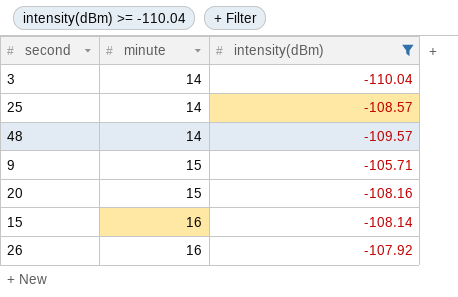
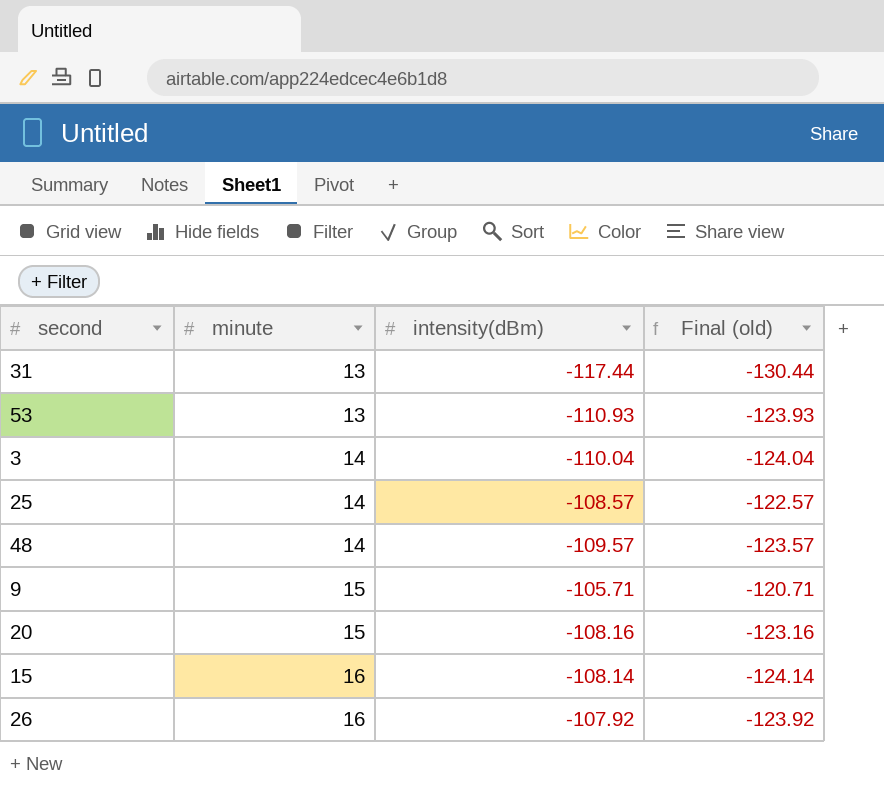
filter: intensity(dBm) >= -110.04 -> none
column Final (old) | formula: none -> [intensity(dBm)] - [minute]

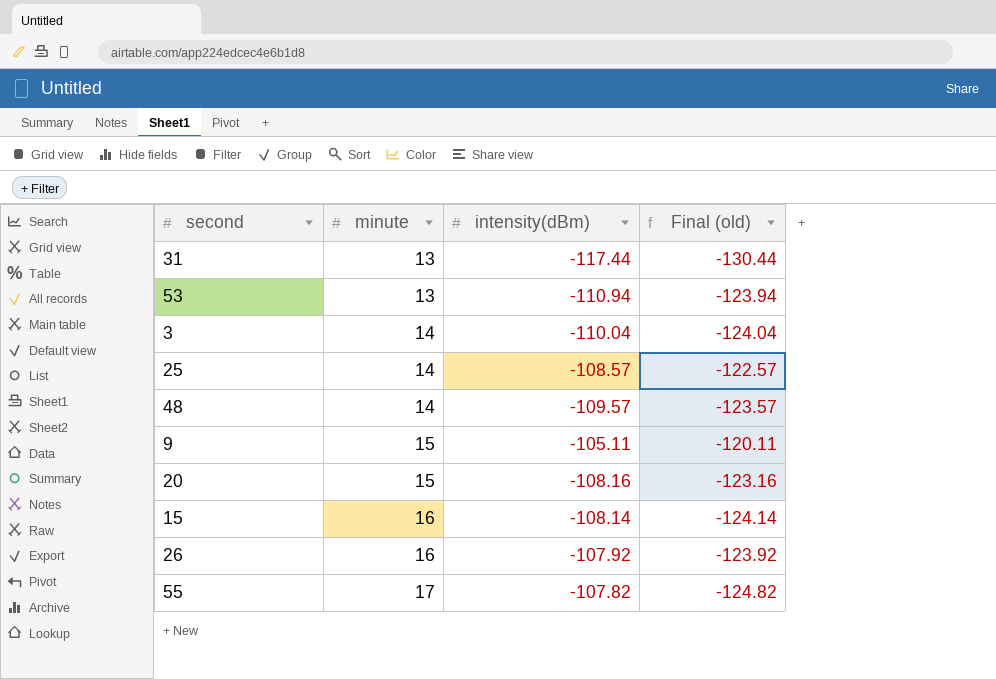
53 | intensity(dBm): -110.93 -> -110.94
53 | Final (old): -123.93 -> -123.94
9 | intensity(dBm): -105.71 -> -105.11
9 | Final (old): -120.71 -> -120.11
row 55: none -> 17 | -107.82 | -124.82

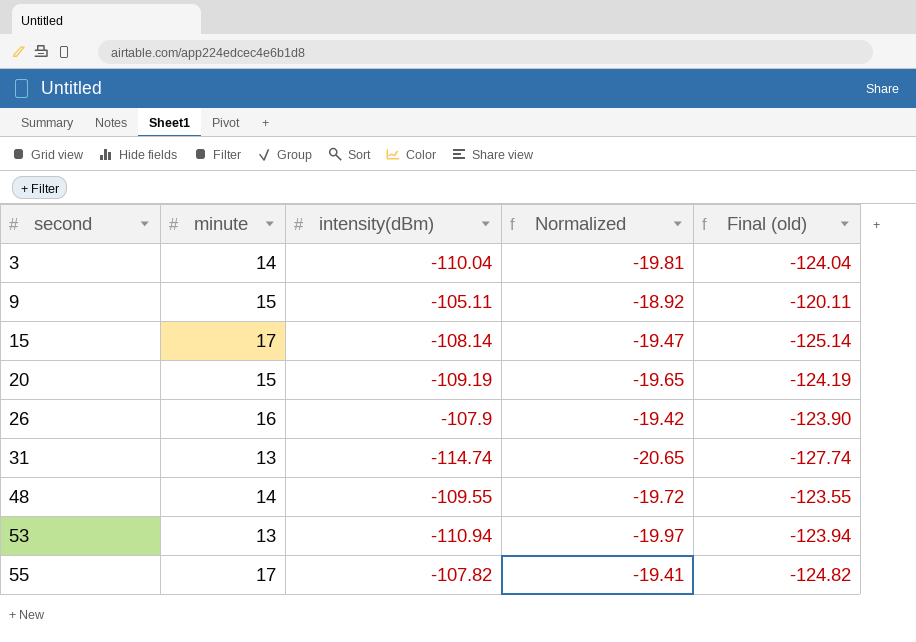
row order: minute ascending -> second ascending
column Normalized | formula: none -> [intensity(dBm)] * 0.18
row 25: 14 | -108.57 | -122.57 -> none
15 | minute: 16 -> 17
15 | Final (old): -124.14 -> -125.14
20 | intensity(dBm): -108.16 -> -109.19
20 | Final (old): -123.16 -> -124.19
26 | intensity(dBm): -107.92 -> -107.9
26 | Final (old): -123.92 -> -123.90
31 | intensity(dBm): -117.44 -> -114.74
31 | Final (old): -130.44 -> -127.74
48 | intensity(dBm): -109.57 -> -109.55
48 | Final (old): -123.57 -> -123.55

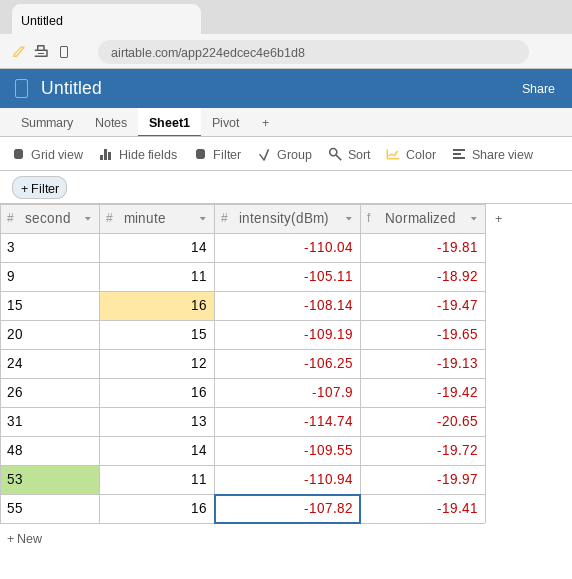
column Final (old) | formula: [intensity(dBm)] - [minute] -> none
9 | minute: 15 -> 11
15 | minute: 17 -> 16
row 24: none -> 12 | -106.25 | -19.13
53 | minute: 13 -> 11
55 | minute: 17 -> 16

